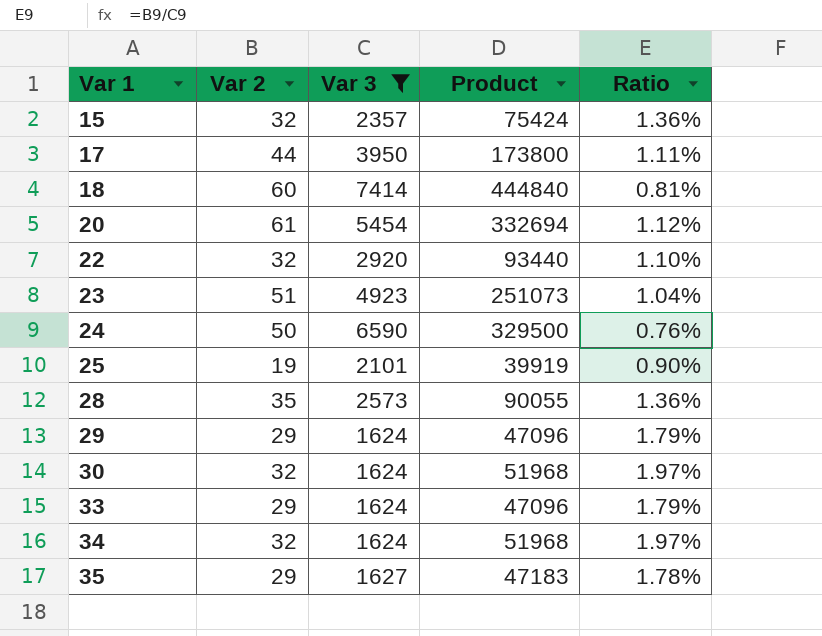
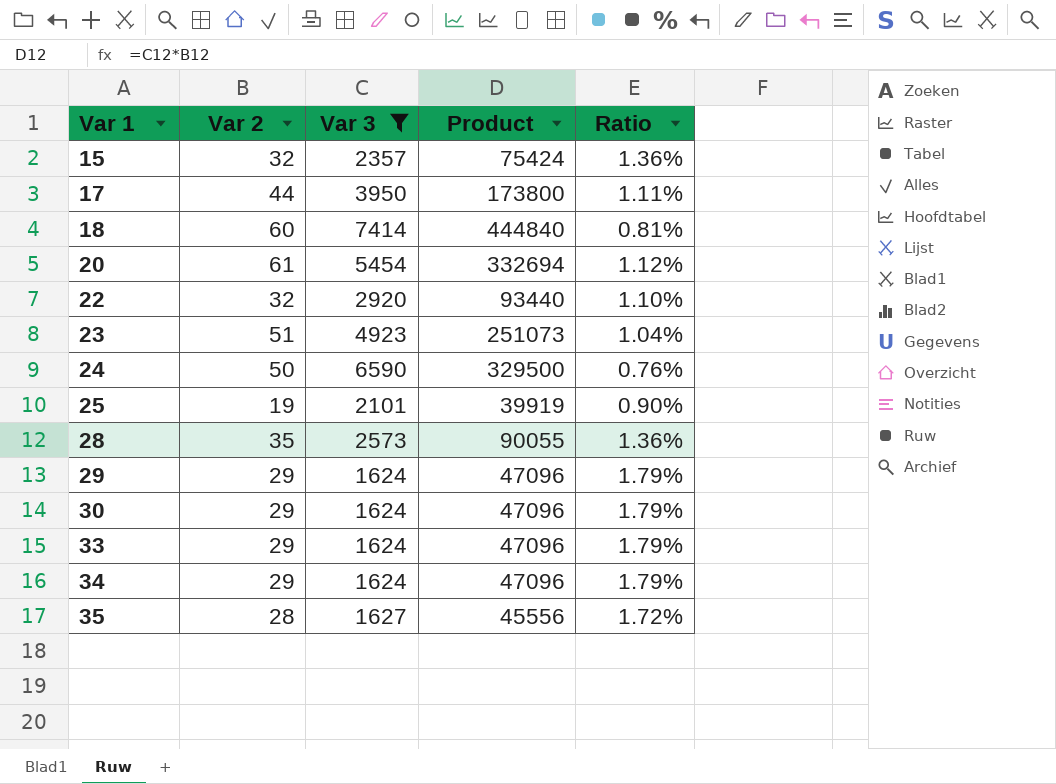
30 | Var 2: 32 -> 29
30 | Product: 51968 -> 47096
30 | Ratio: 1.97% -> 1.79%
34 | Var 2: 32 -> 29
34 | Product: 51968 -> 47096
34 | Ratio: 1.97% -> 1.79%
35 | Var 2: 29 -> 28
35 | Product: 47183 -> 45556
35 | Ratio: 1.78% -> 1.72%

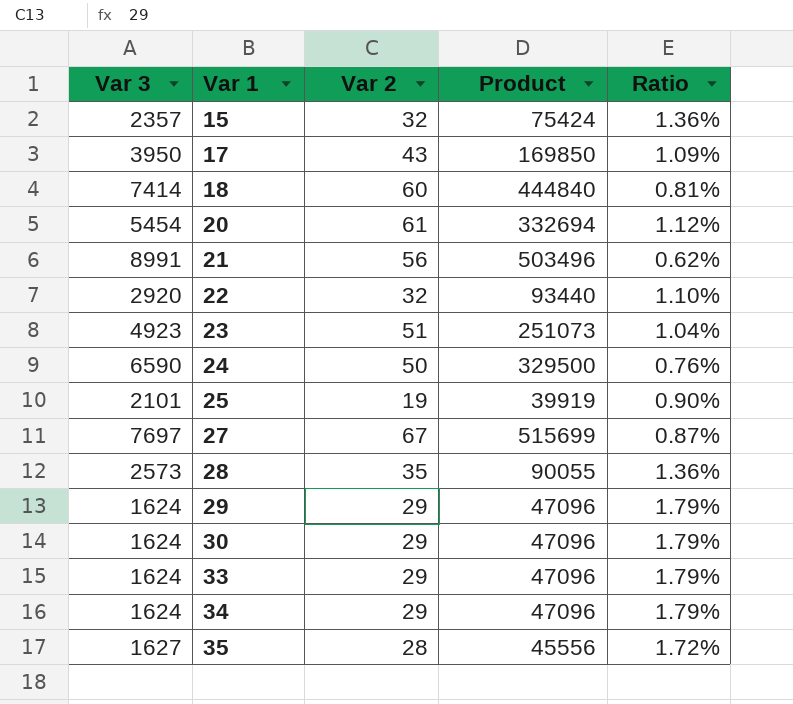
filter: Var 3 <= 7414 -> none
column Var 3 | position: 3 -> 1
17 | Var 2: 44 -> 43
17 | Product: 173800 -> 169850
17 | Ratio: 1.11% -> 1.09%

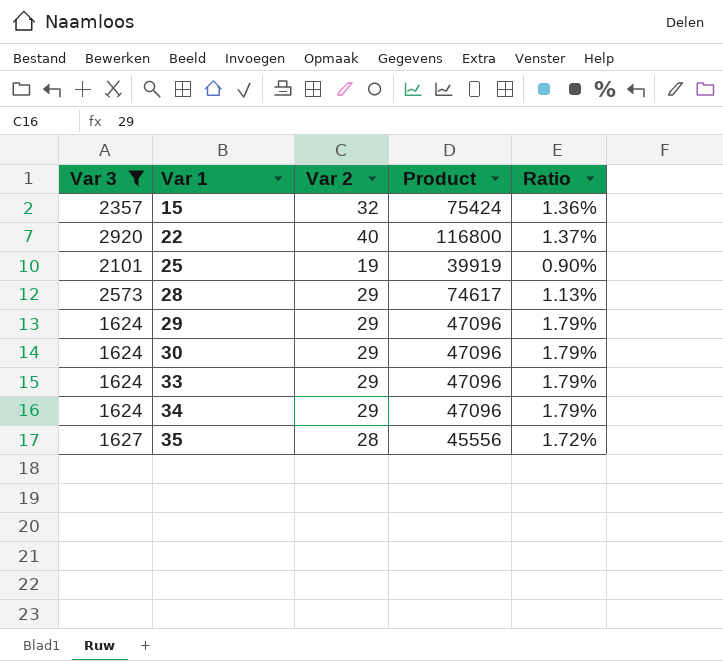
filter: none -> Var 3 <= 2920
22 | Var 2: 32 -> 40
22 | Product: 93440 -> 116800
22 | Ratio: 1.10% -> 1.37%
28 | Var 2: 35 -> 29
28 | Product: 90055 -> 74617
28 | Ratio: 1.36% -> 1.13%

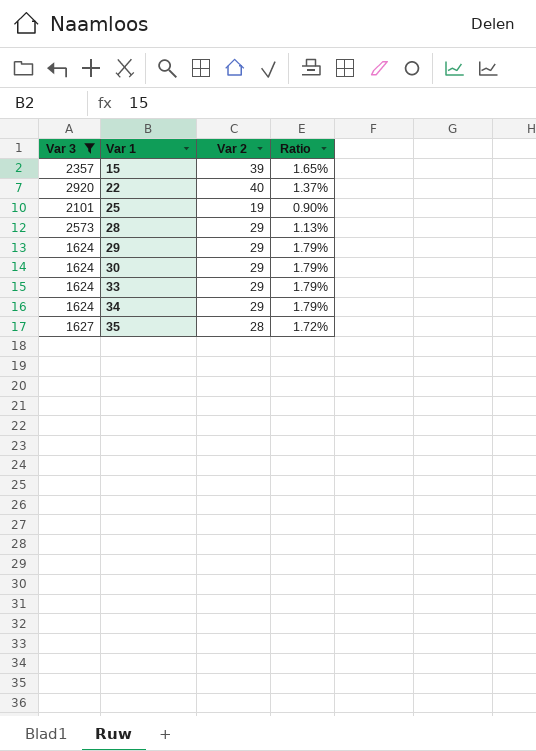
column Product | formula: [Var 3] * [Var 2] -> none
15 | Var 2: 32 -> 39
15 | Ratio: 1.36% -> 1.65%

